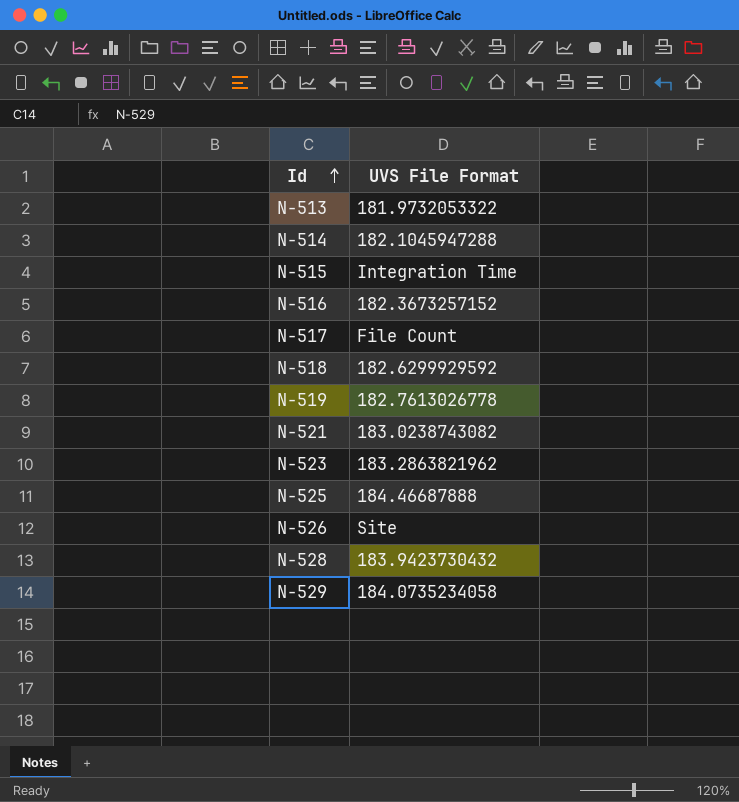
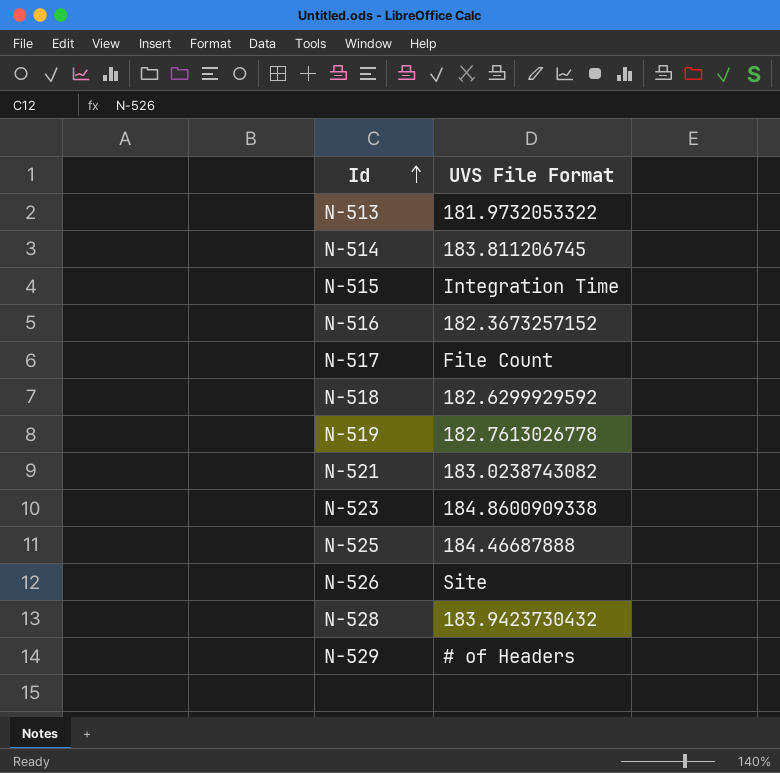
N-514 | UVS File Format: 182.1045947288 -> 183.811206745
N-523 | UVS File Format: 183.2863821962 -> 184.8600909338
N-529 | UVS File Format: 184.0735234058 -> # of Headers

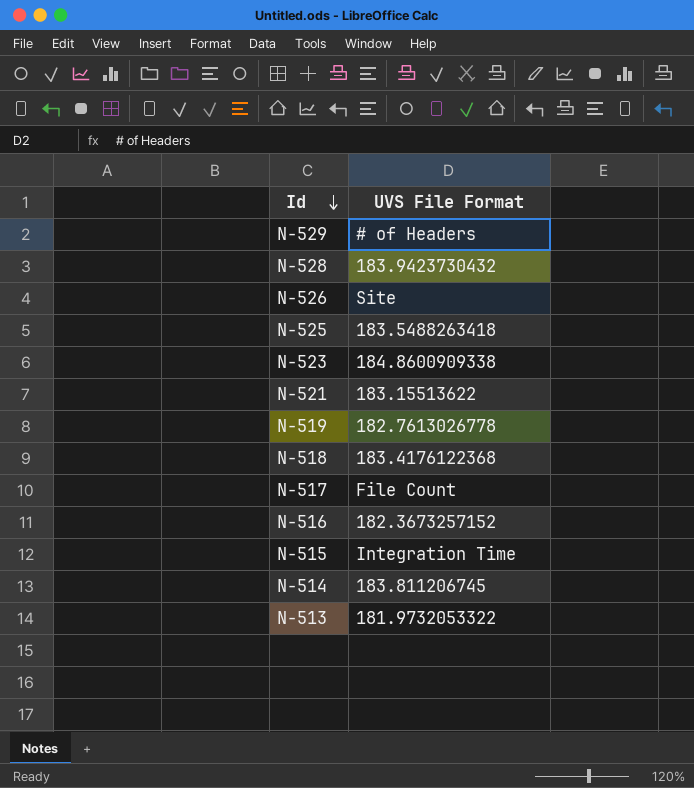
row order: Id ascending -> Id descending
N-525 | UVS File Format: 184.46687888 -> 183.5488263418
N-521 | UVS File Format: 183.0238743082 -> 183.15513622
N-518 | UVS File Format: 182.6299929592 -> 183.4176122368

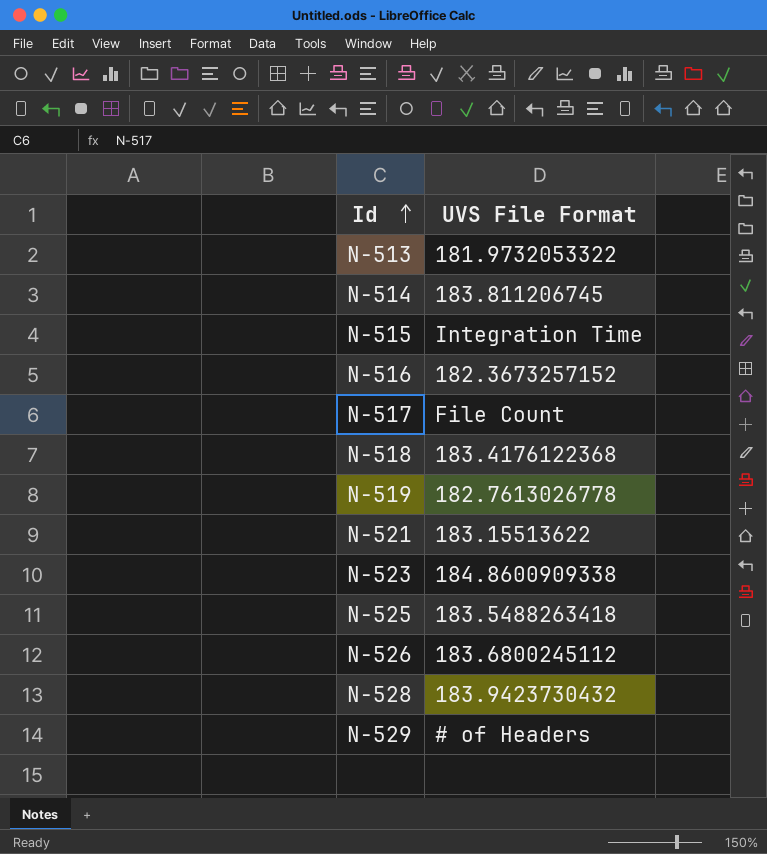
row order: Id descending -> Id ascending
N-526 | UVS File Format: Site -> 183.6800245112

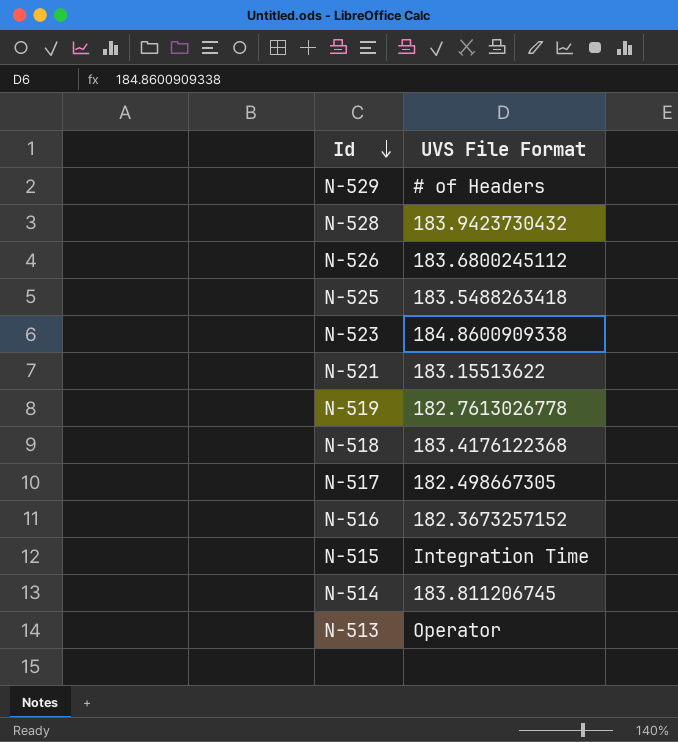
row order: Id ascending -> Id descending
N-517 | UVS File Format: File Count -> 182.498667305
N-513 | UVS File Format: 181.9732053322 -> Operator

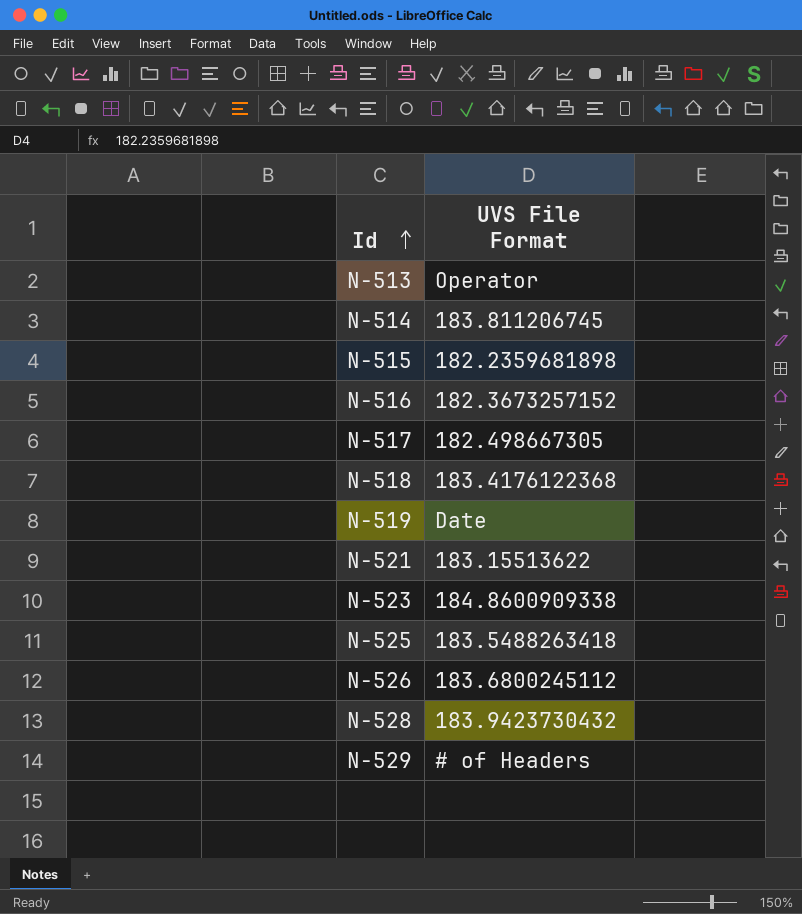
row order: Id descending -> Id ascending
N-515 | UVS File Format: Integration Time -> 182.2359681898
N-519 | UVS File Format: 182.7613026778 -> Date

